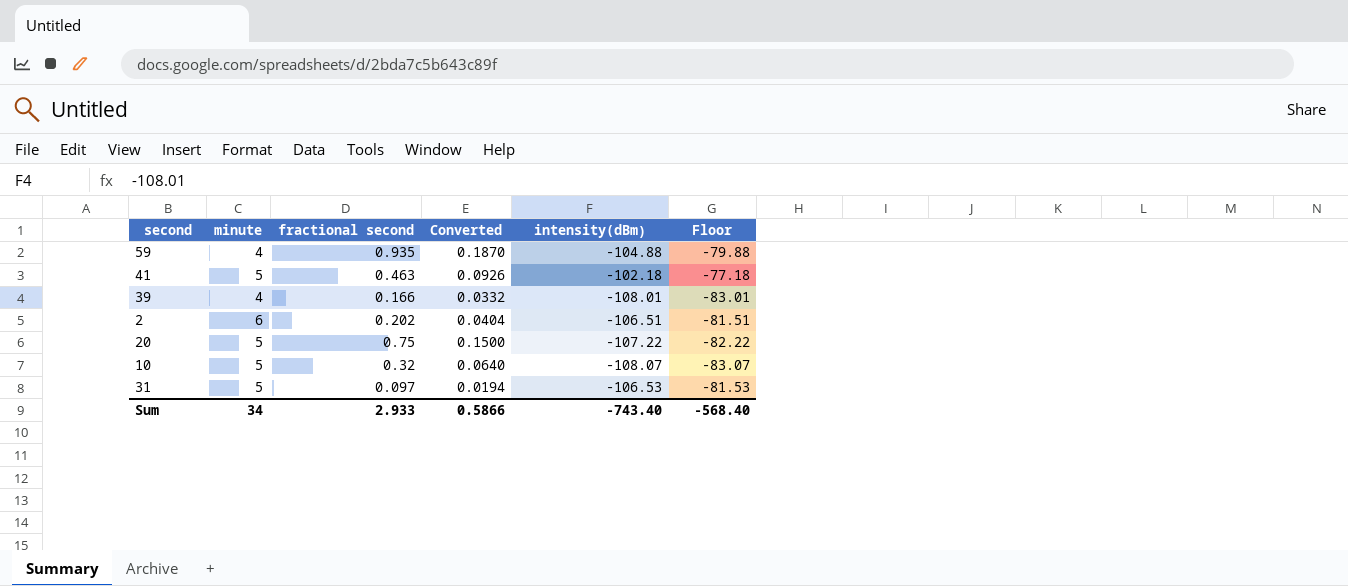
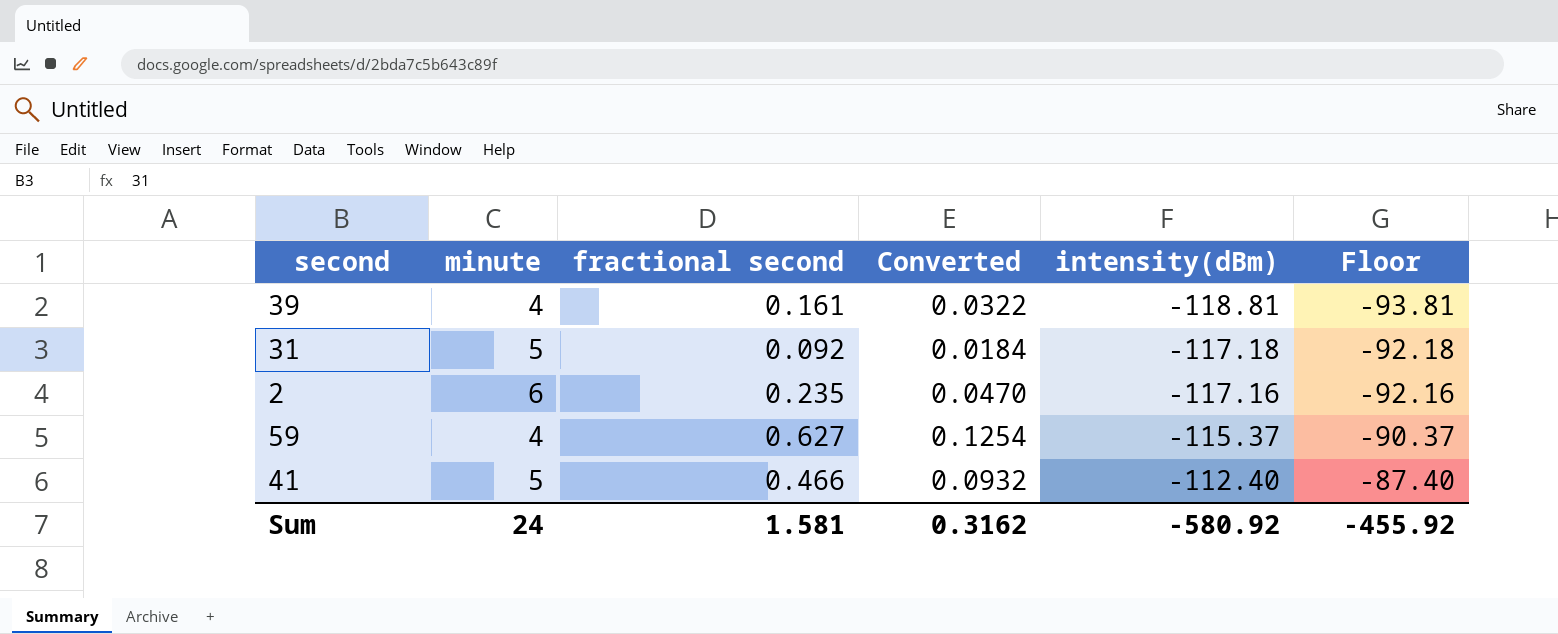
row order: none -> intensity(dBm) ascending
row 20: 5 | 0.75 | 0.1500 | -107.22 | -82.22 -> none
row 10: 5 | 0.32 | 0.0640 | -108.07 | -83.07 -> none
39 | fractional second: 0.166 -> 0.161
39 | Converted: 0.0332 -> 0.0322
39 | intensity(dBm): -108.01 -> -118.81
39 | Floor: -83.01 -> -93.81
31 | fractional second: 0.097 -> 0.092
31 | Converted: 0.0194 -> 0.0184
31 | intensity(dBm): -106.53 -> -117.18
31 | Floor: -81.53 -> -92.18
2 | fractional second: 0.202 -> 0.235
2 | Converted: 0.0404 -> 0.0470
2 | intensity(dBm): -106.51 -> -117.16
2 | Floor: -81.51 -> -92.16
59 | fractional second: 0.935 -> 0.627
59 | Converted: 0.1870 -> 0.1254
59 | intensity(dBm): -104.88 -> -115.37
59 | Floor: -79.88 -> -90.37
41 | fractional second: 0.463 -> 0.466
41 | Converted: 0.0926 -> 0.0932
41 | intensity(dBm): -102.18 -> -112.40
41 | Floor: -77.18 -> -87.40
Sum | minute: 34 -> 24
Sum | fractional second: 2.933 -> 1.581
Sum | Converted: 0.5866 -> 0.3162
Sum | intensity(dBm): -743.40 -> -580.92
Sum | Floor: -568.40 -> -455.92

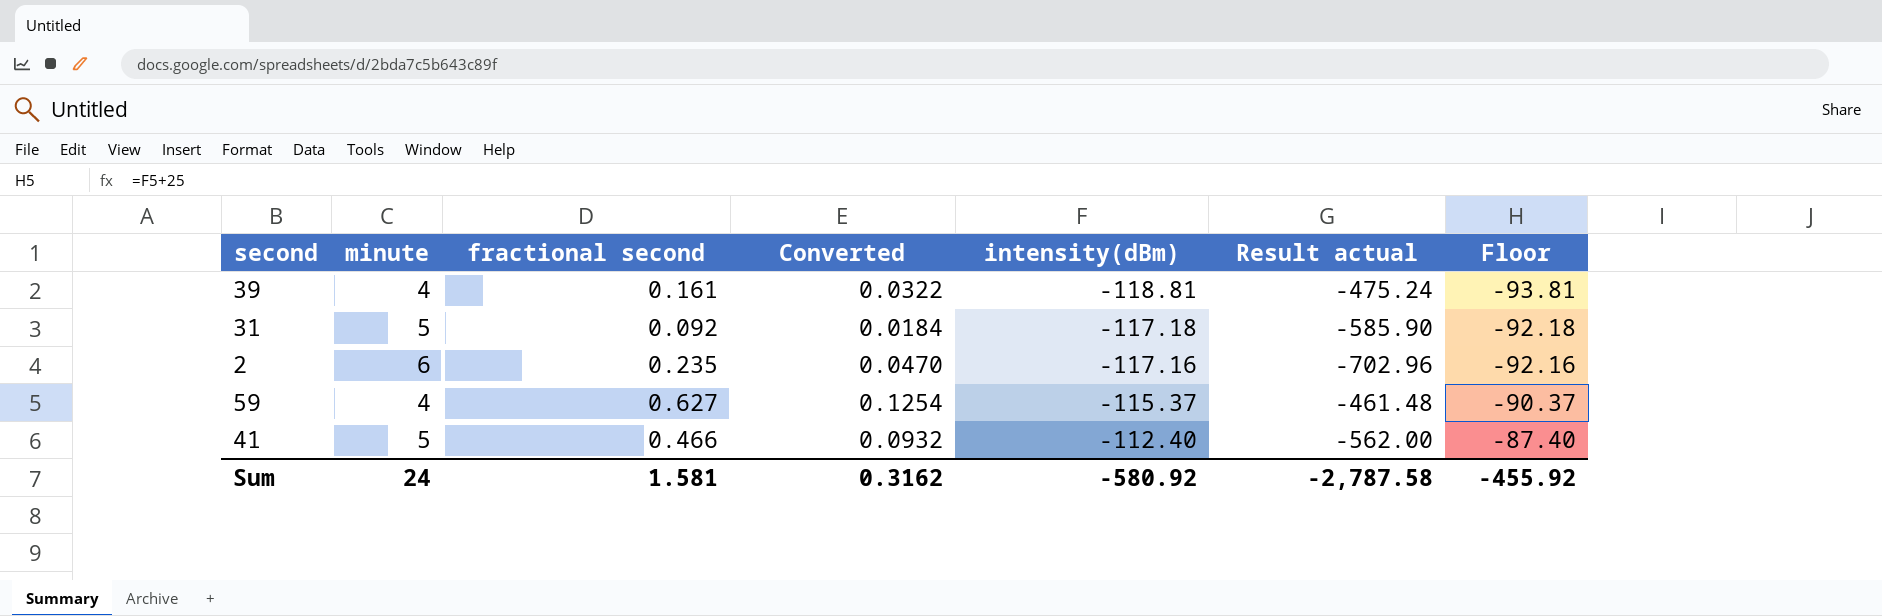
column Result actual | formula: none -> [minute] * [intensity(dBm)]

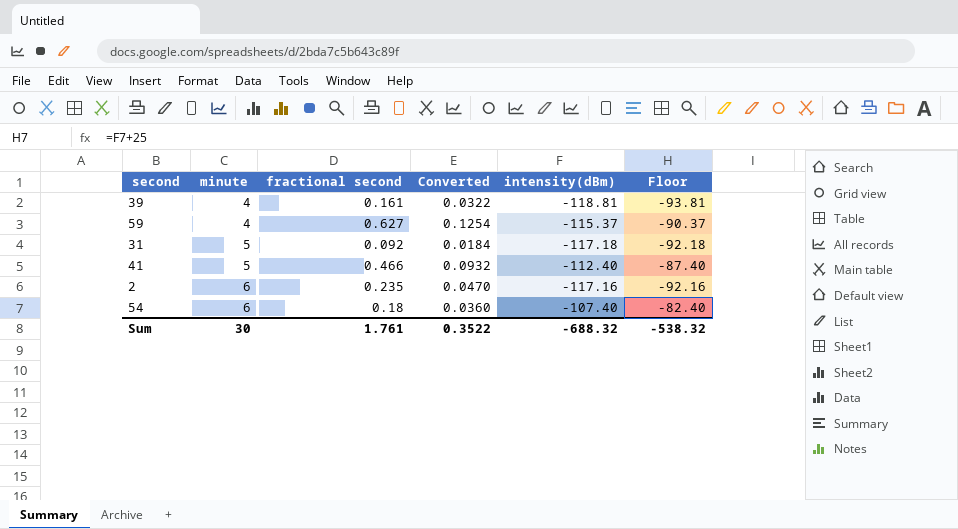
row order: intensity(dBm) ascending -> minute ascending
column Result actual | formula: [minute] * [intensity(dBm)] -> none
row 54: none -> 6 | 0.18 | 0.0360 | -107.40 | -82.40
Sum | minute: 24 -> 30
Sum | fractional second: 1.581 -> 1.761
Sum | Converted: 0.3162 -> 0.3522
Sum | intensity(dBm): -580.92 -> -688.32
Sum | Floor: -455.92 -> -538.32

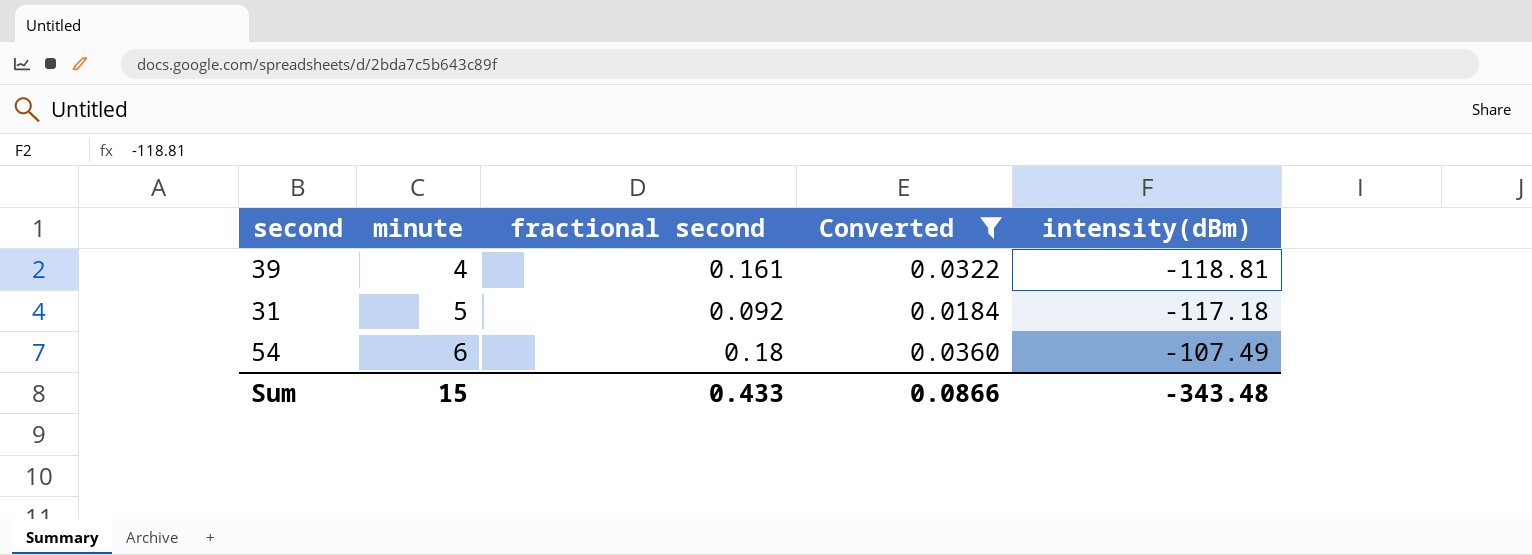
filter: none -> Converted <= 0.0360
column Floor | formula: [intensity(dBm)] + 25 -> none
54 | intensity(dBm): -107.40 -> -107.49
Sum | minute: 30 -> 15
Sum | fractional second: 1.761 -> 0.433
Sum | Converted: 0.3522 -> 0.0866
Sum | intensity(dBm): -688.32 -> -343.48

